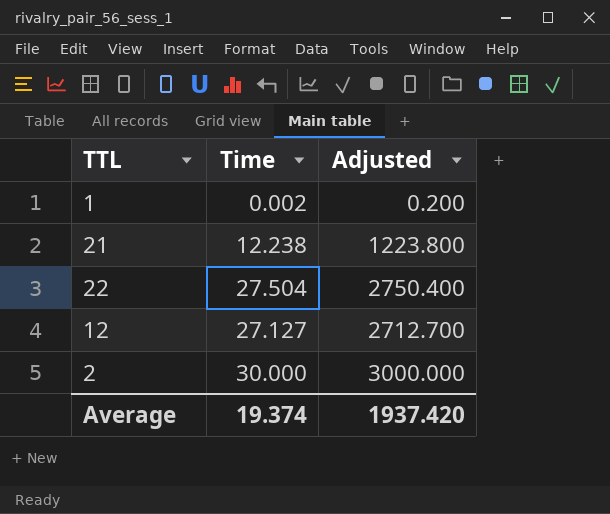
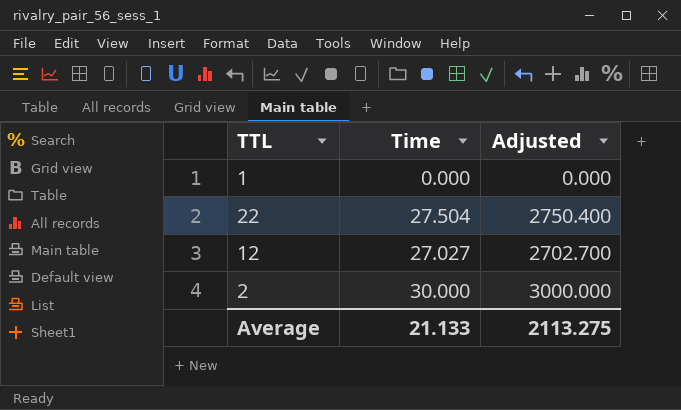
row 21: 12.238 | 1223.800 -> none
1 | Time: 0.002 -> 0.000
1 | Adjusted: 0.200 -> 0.000
12 | Time: 27.127 -> 27.027
12 | Adjusted: 2712.700 -> 2702.700
Average | Time: 19.374 -> 21.133
Average | Adjusted: 1937.420 -> 2113.275

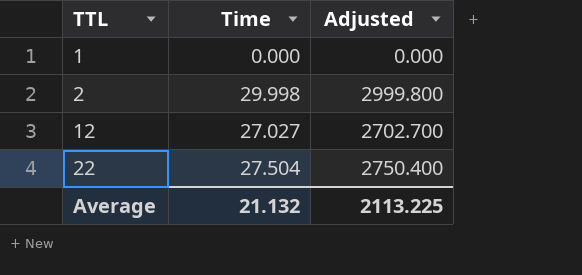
row order: none -> TTL ascending
2 | Time: 30.000 -> 29.998
2 | Adjusted: 3000.000 -> 2999.800
Average | Time: 21.133 -> 21.132
Average | Adjusted: 2113.275 -> 2113.225

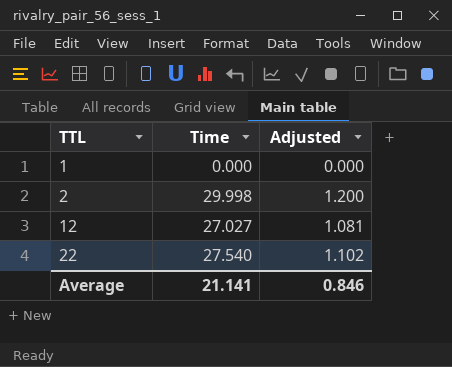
column Adjusted | formula: [Time] * 100 -> [Time] * 0.04
22 | Time: 27.504 -> 27.540
Average | Time: 21.132 -> 21.141
Average | Adjusted: 2113.225 -> 0.846

